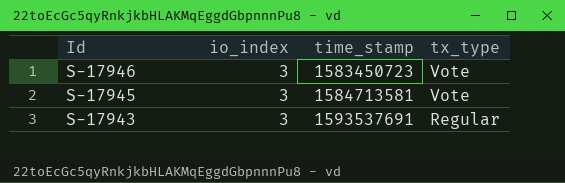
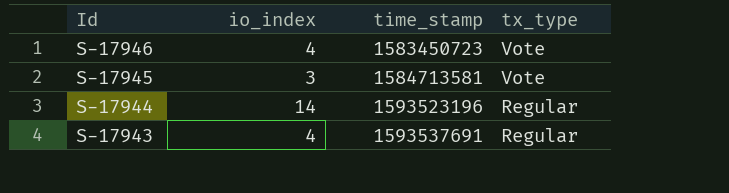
S-17946 | io_index: 3 -> 4
row S-17944: none -> 14 | 1593523196 | Regular
S-17943 | io_index: 3 -> 4

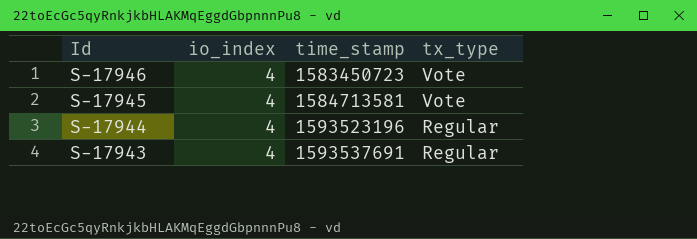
S-17945 | io_index: 3 -> 4
S-17944 | io_index: 14 -> 4

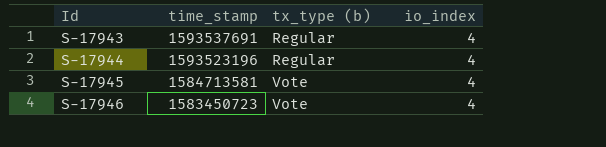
row order: Id descending -> Id ascending
column name: tx_type -> tx_type (b)
column io_index | position: 2 -> 4

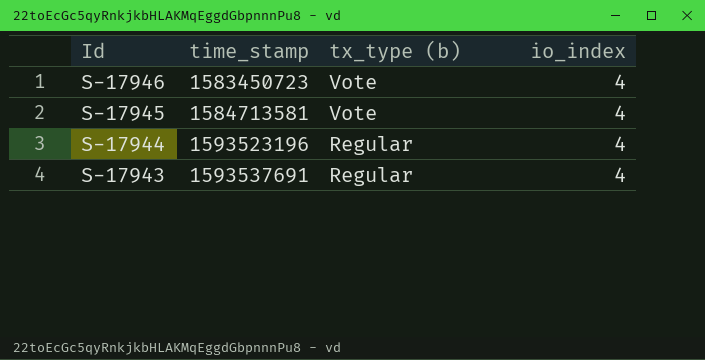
row order: Id ascending -> Id descending

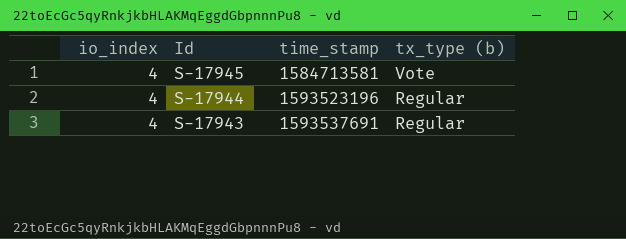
column io_index | position: 4 -> 1
row S-17946: 1583450723 | Vote | 4 -> none

